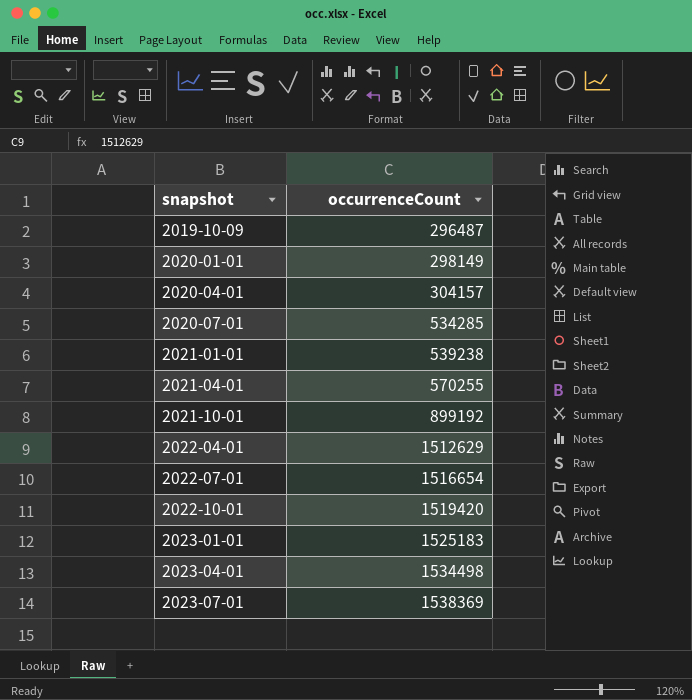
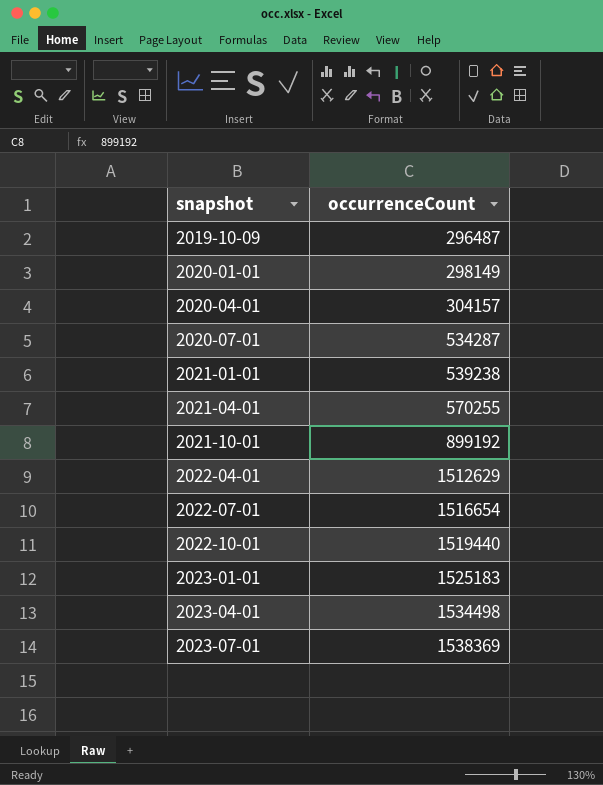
2020-07-01 | occurrenceCount: 534285 -> 534287
2022-10-01 | occurrenceCount: 1519420 -> 1519440

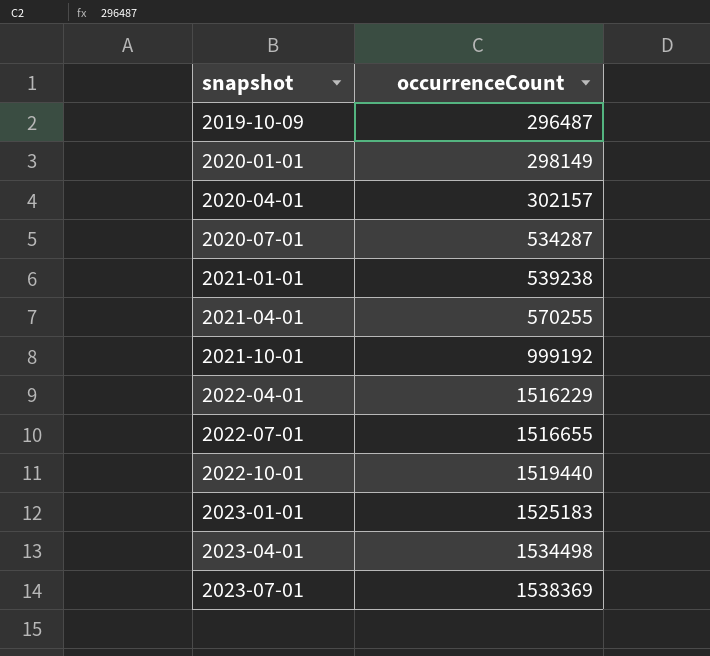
2020-04-01 | occurrenceCount: 304157 -> 302157
2021-10-01 | occurrenceCount: 899192 -> 999192
2022-04-01 | occurrenceCount: 1512629 -> 1516229
2022-07-01 | occurrenceCount: 1516654 -> 1516655

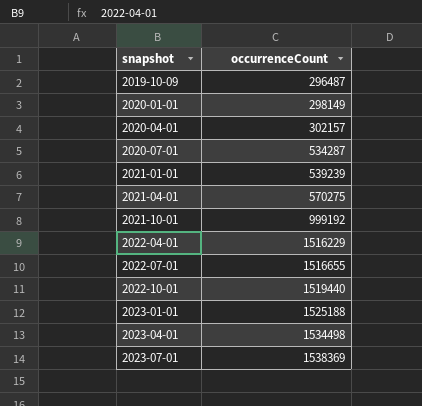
2021-01-01 | occurrenceCount: 539238 -> 539239
2021-04-01 | occurrenceCount: 570255 -> 570275
2023-01-01 | occurrenceCount: 1525183 -> 1525188

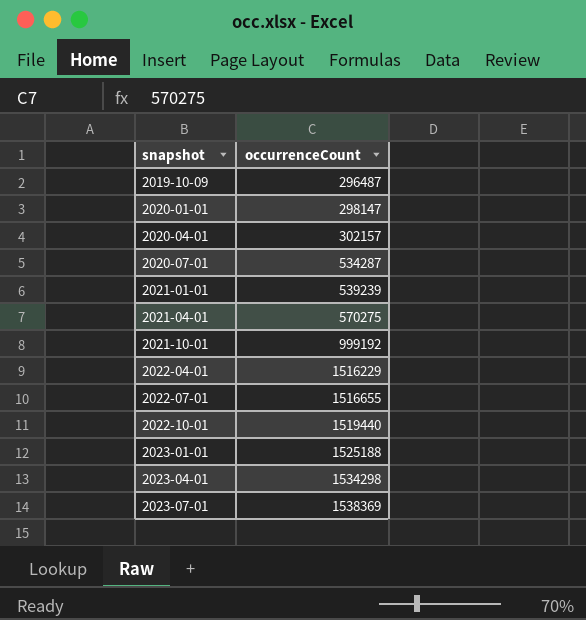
2020-01-01 | occurrenceCount: 298149 -> 298147
2023-04-01 | occurrenceCount: 1534498 -> 1534298

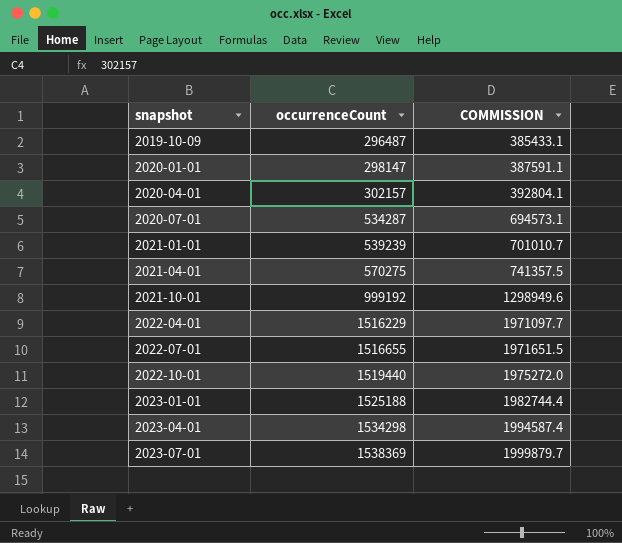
column COMMISSION | formula: none -> [occurrenceCount] * 1.3

